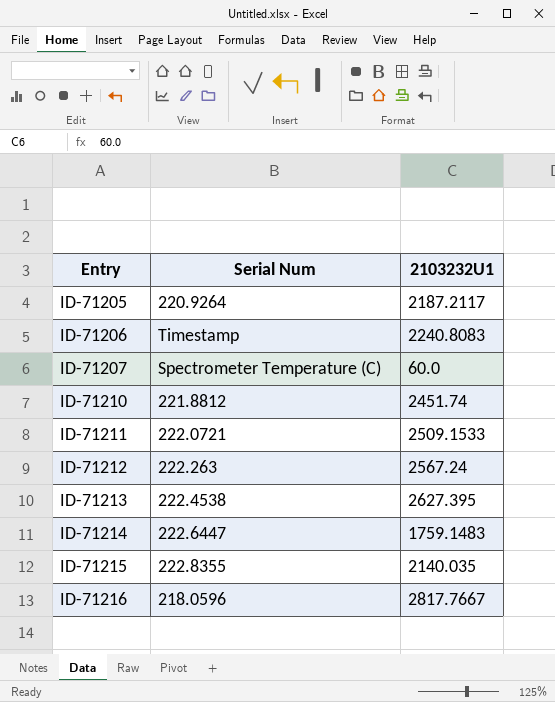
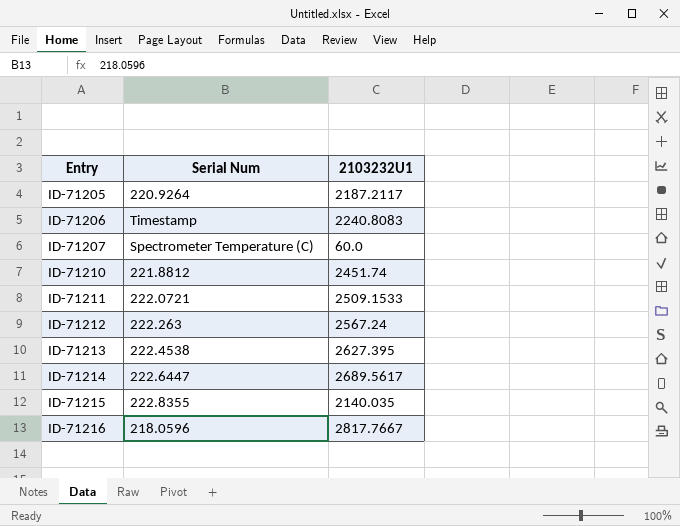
ID-71214 | 2103232U1: 1759.1483 -> 2689.5617

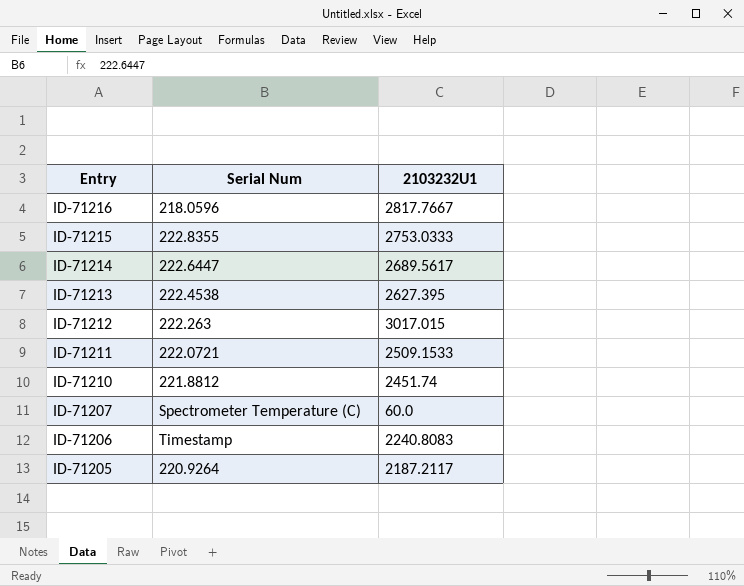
row order: Entry ascending -> Entry descending
ID-71215 | 2103232U1: 2140.035 -> 2753.0333
ID-71212 | 2103232U1: 2567.24 -> 3017.015

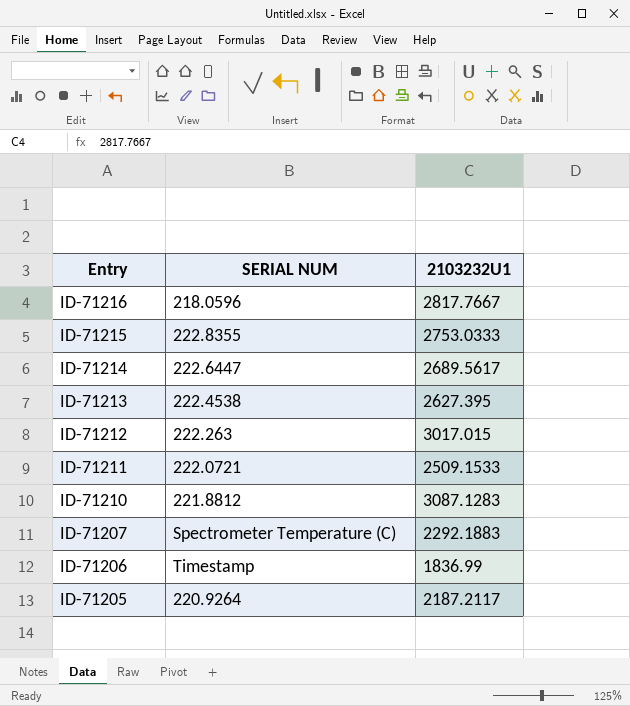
column name: Serial Num -> SERIAL NUM
ID-71210 | 2103232U1: 2451.74 -> 3087.1283
ID-71207 | 2103232U1: 60.0 -> 2292.1883
ID-71206 | 2103232U1: 2240.8083 -> 1836.99

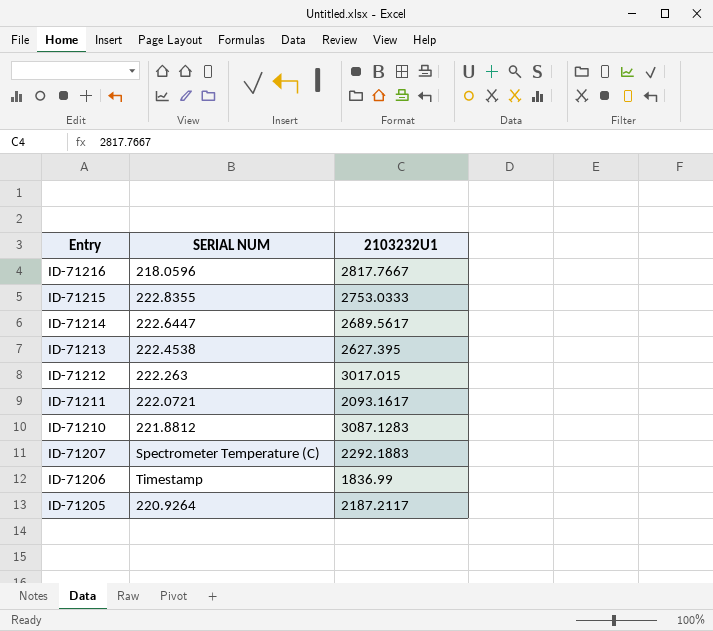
ID-71211 | 2103232U1: 2509.1533 -> 2093.1617

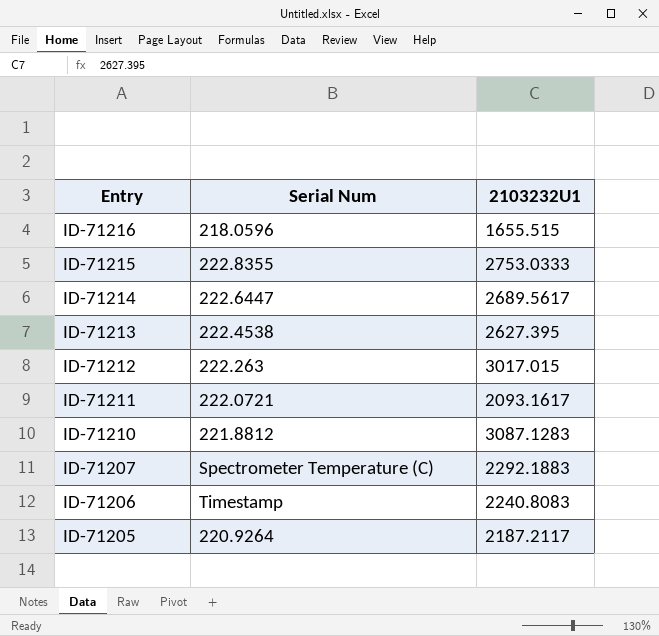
column name: SERIAL NUM -> Serial Num
ID-71216 | 2103232U1: 2817.7667 -> 1655.515
ID-71206 | 2103232U1: 1836.99 -> 2240.8083

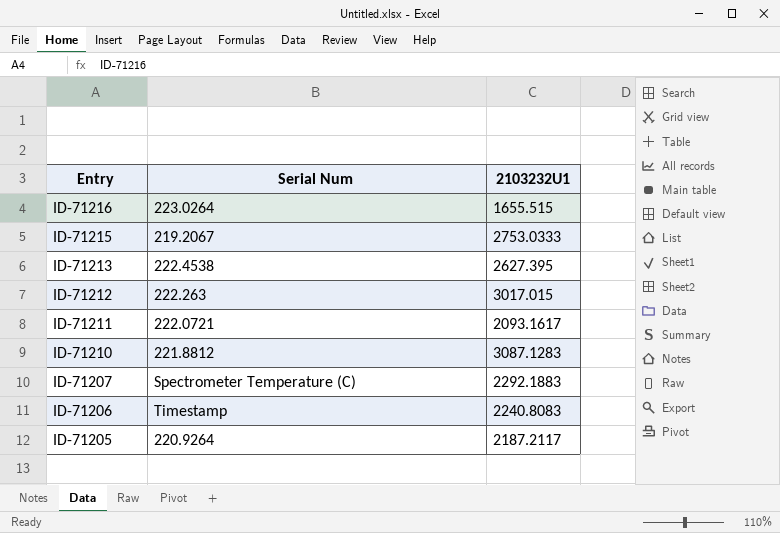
row ID-71214: 222.6447 | 2689.5617 -> none
ID-71216 | Serial Num: 218.0596 -> 223.0264
ID-71215 | Serial Num: 222.8355 -> 219.2067

